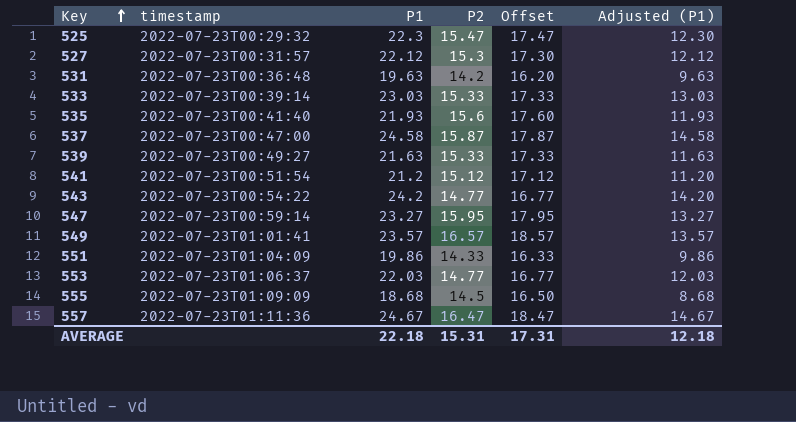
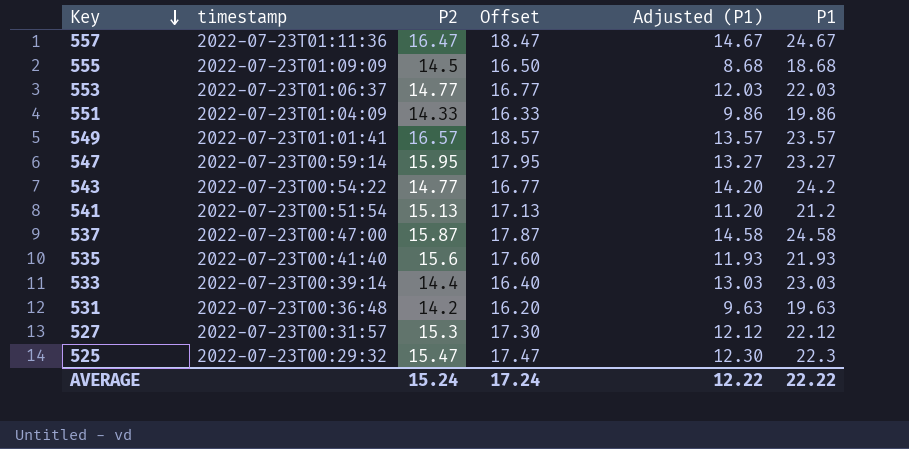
row order: Key ascending -> Key descending
column P1 | position: 3 -> 6
row 539: 2022-07-23T00:49:27 | 21.63 | 15.33 | 17.33 | 11.63 -> none
541 | P2: 15.12 -> 15.13
541 | Offset: 17.12 -> 17.13
533 | P2: 15.33 -> 14.4
533 | Offset: 17.33 -> 16.40
AVERAGE | P2: 15.31 -> 15.24
AVERAGE | Offset: 17.31 -> 17.24
AVERAGE | Adjusted (P1): 12.18 -> 12.22
AVERAGE | P1: 22.18 -> 22.22

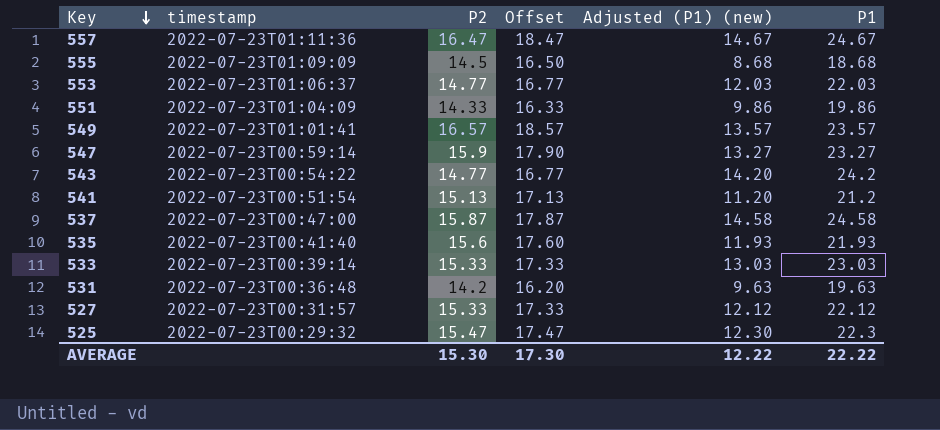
column name: Adjusted (P1) -> Adjusted (P1) (new)
547 | P2: 15.95 -> 15.9
547 | Offset: 17.95 -> 17.90
533 | P2: 14.4 -> 15.33
533 | Offset: 16.40 -> 17.33
527 | P2: 15.3 -> 15.33
527 | Offset: 17.30 -> 17.33
AVERAGE | P2: 15.24 -> 15.30
AVERAGE | Offset: 17.24 -> 17.30

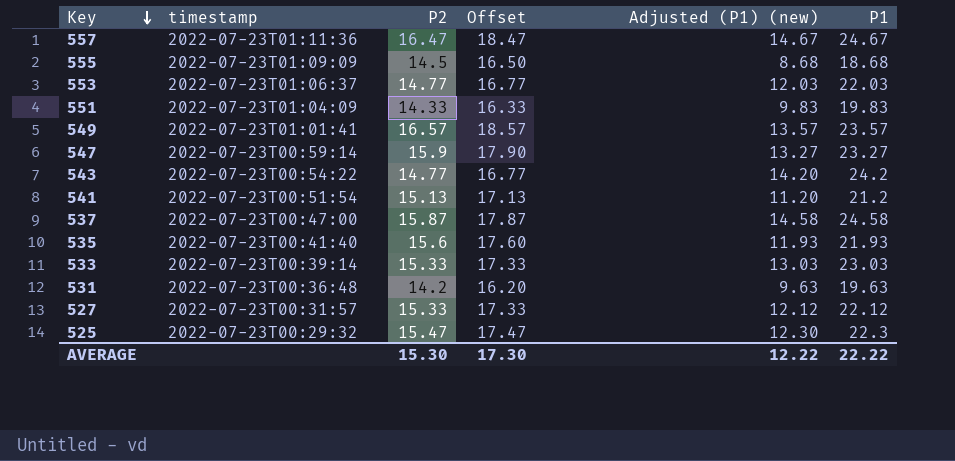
551 | Adjusted (P1) (new): 9.86 -> 9.83
551 | P1: 19.86 -> 19.83

